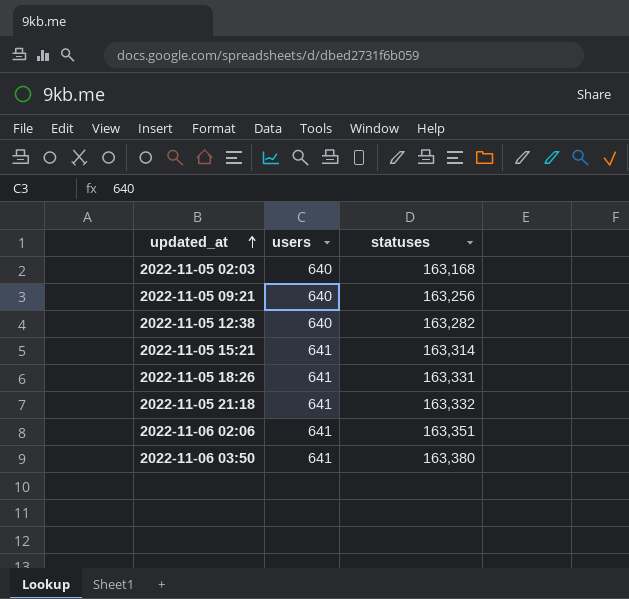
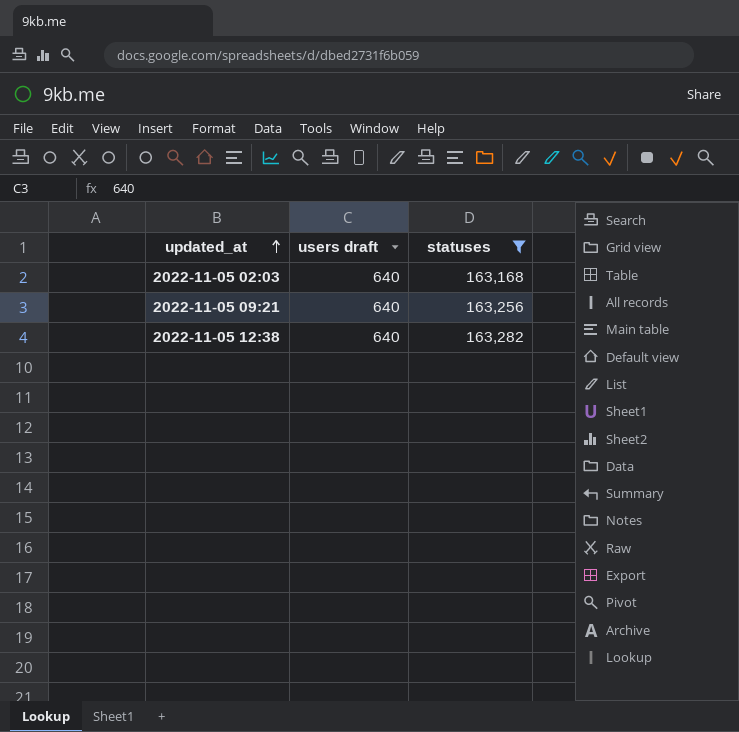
filter: none -> statuses <= 163,282
column name: users -> users draft

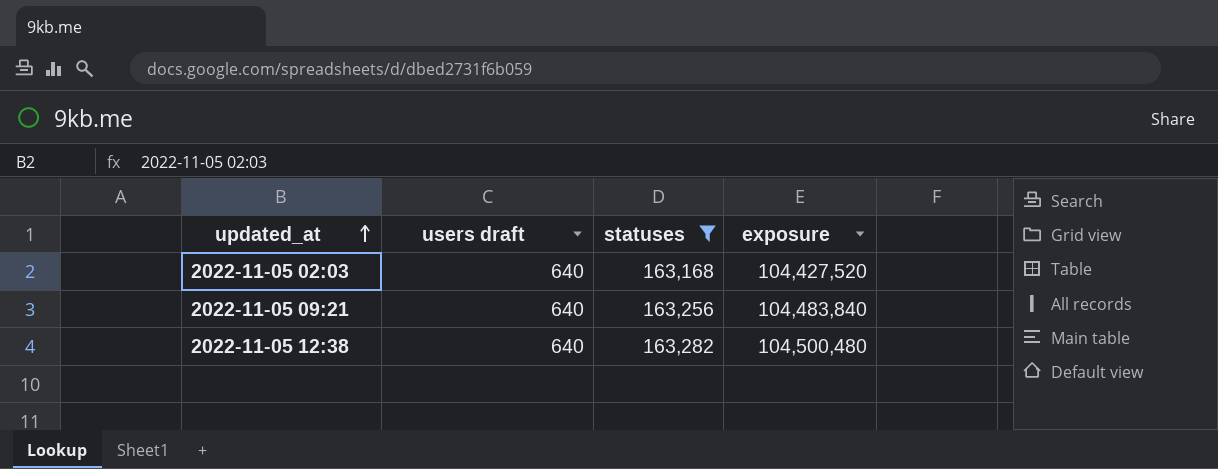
column exposure | formula: none -> [users draft] * [statuses]

